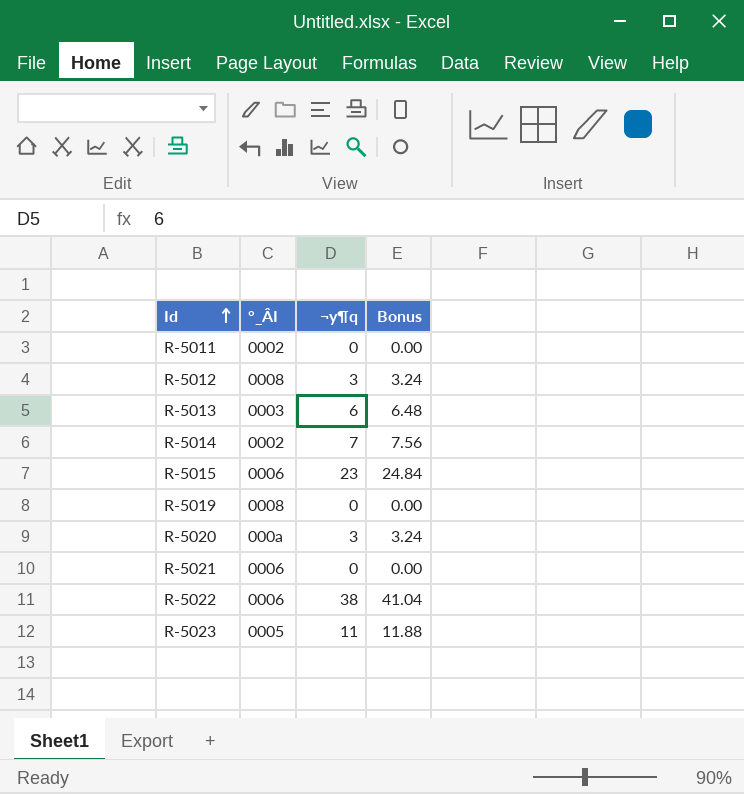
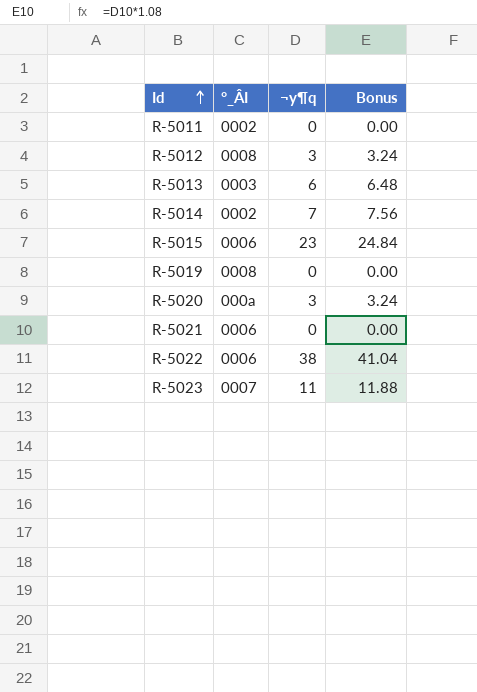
R-5023 | °_ÂI: 0005 -> 0007

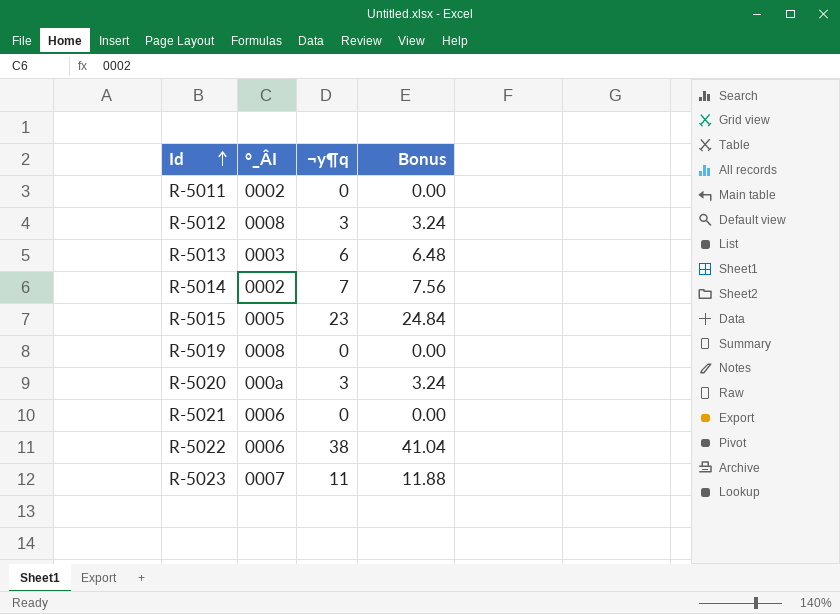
R-5015 | °_ÂI: 0006 -> 0005

